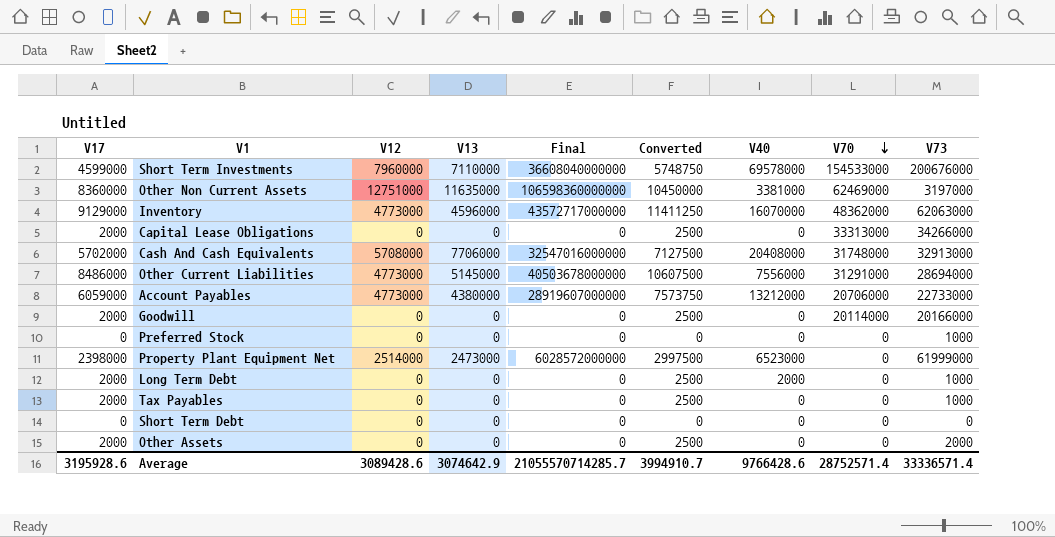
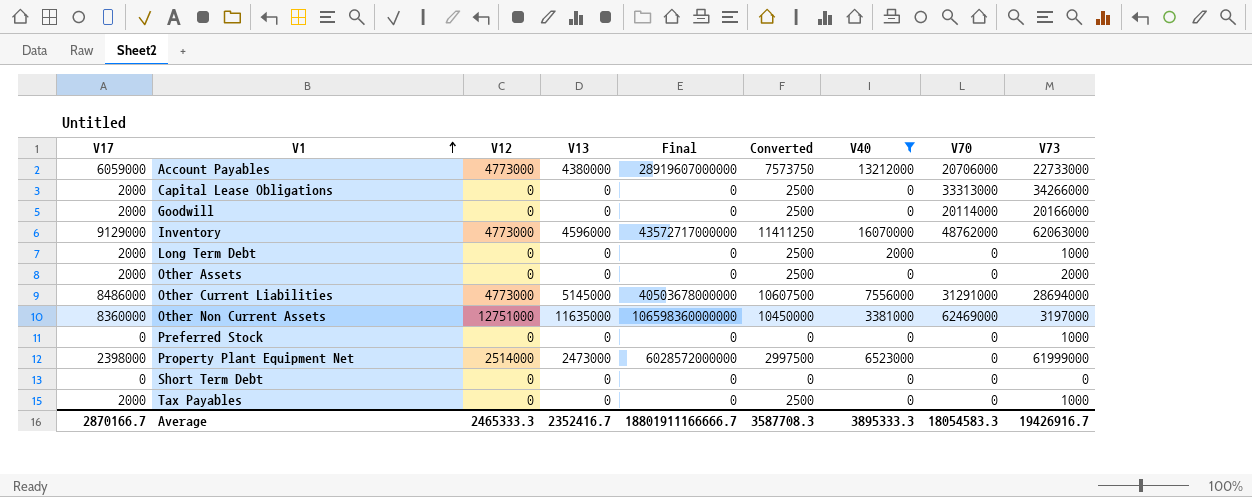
filter: none -> V40 <= 16070000
row order: V70 descending -> V1 ascending
Inventory | V70: 48362000 -> 48762000
Average | V17: 3195928.6 -> 2870166.7
Average | V12: 3089428.6 -> 2465333.3
Average | V13: 3074642.9 -> 2352416.7
Average | Final: 21055570714285.7 -> 18801911166666.7
Average | Converted: 3994910.7 -> 3587708.3
Average | V40: 9766428.6 -> 3895333.3
Average | V70: 28752571.4 -> 18054583.3
Average | V73: 33336571.4 -> 19426916.7

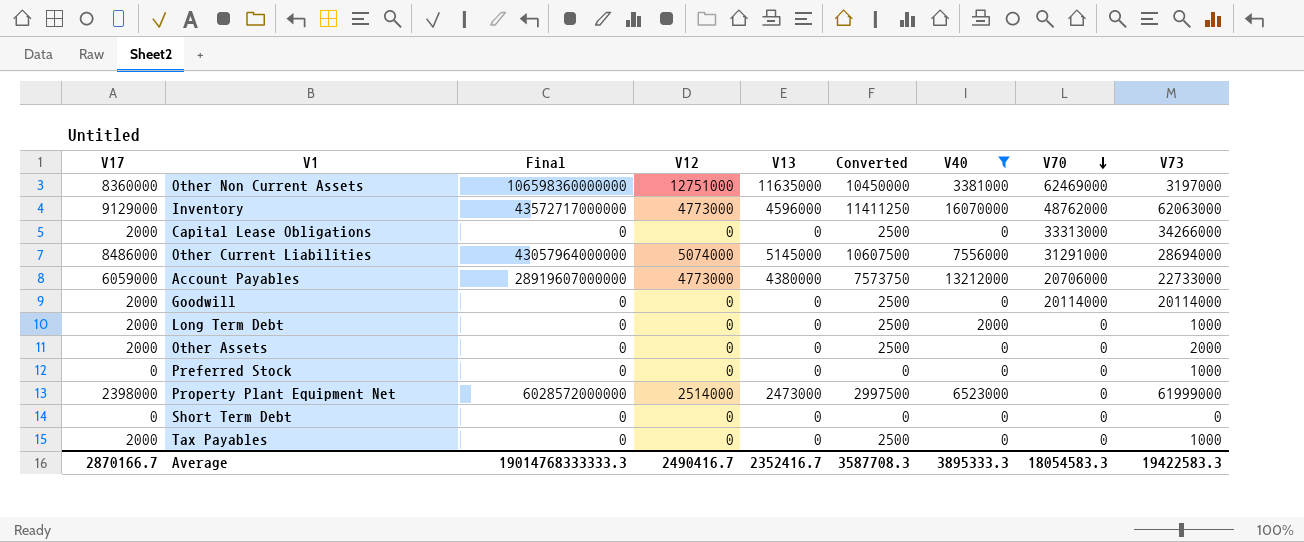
row order: V1 ascending -> V70 descending
column Final | position: 5 -> 3
Other Current Liabilities | Final: 40503678000000 -> 43057964000000
Other Current Liabilities | V12: 4773000 -> 5074000
Goodwill | V73: 20166000 -> 20114000
Average | Final: 18801911166666.7 -> 19014768333333.3
Average | V12: 2465333.3 -> 2490416.7
Average | V73: 19426916.7 -> 19422583.3

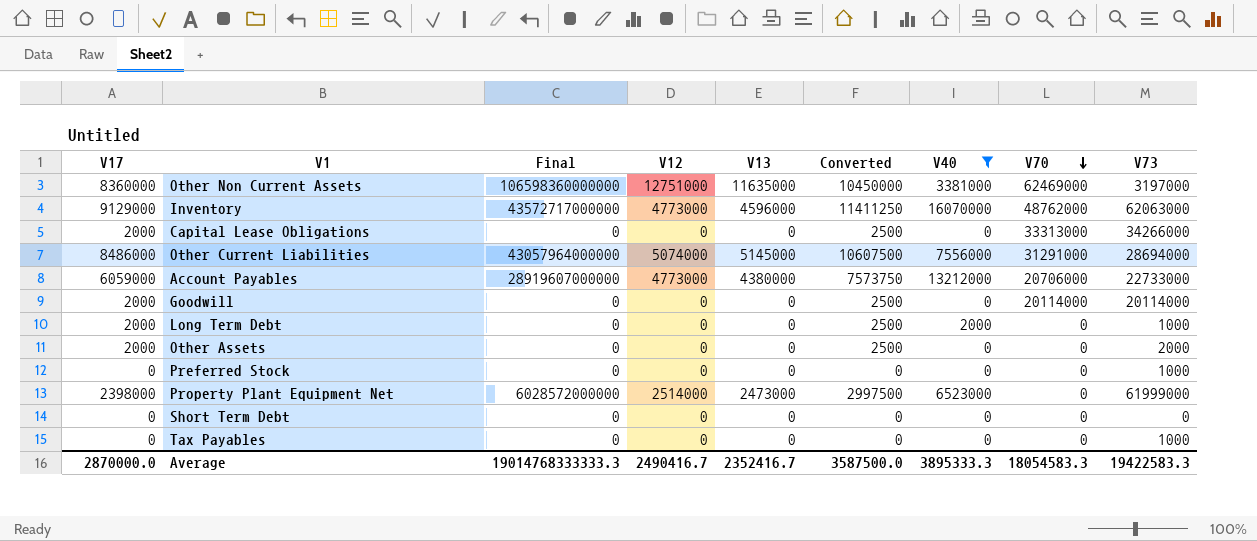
Tax Payables | V17: 2000 -> 0
Tax Payables | Converted: 2500 -> 0
Average | V17: 2870166.7 -> 2870000.0
Average | Converted: 3587708.3 -> 3587500.0

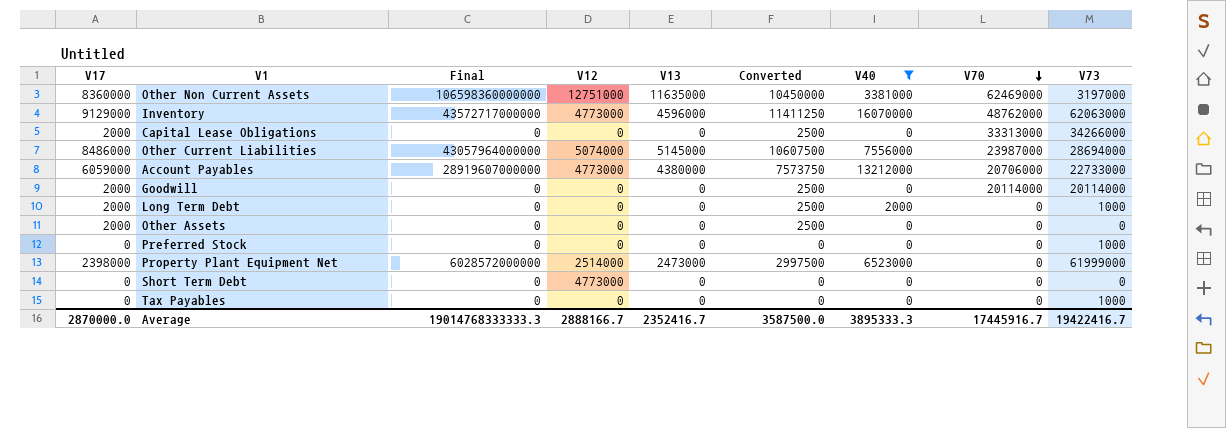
Other Current Liabilities | V70: 31291000 -> 23987000
Other Assets | V73: 2000 -> 0
Short Term Debt | V12: 0 -> 4773000
Average | V12: 2490416.7 -> 2888166.7
Average | V70: 18054583.3 -> 17445916.7
Average | V73: 19422583.3 -> 19422416.7

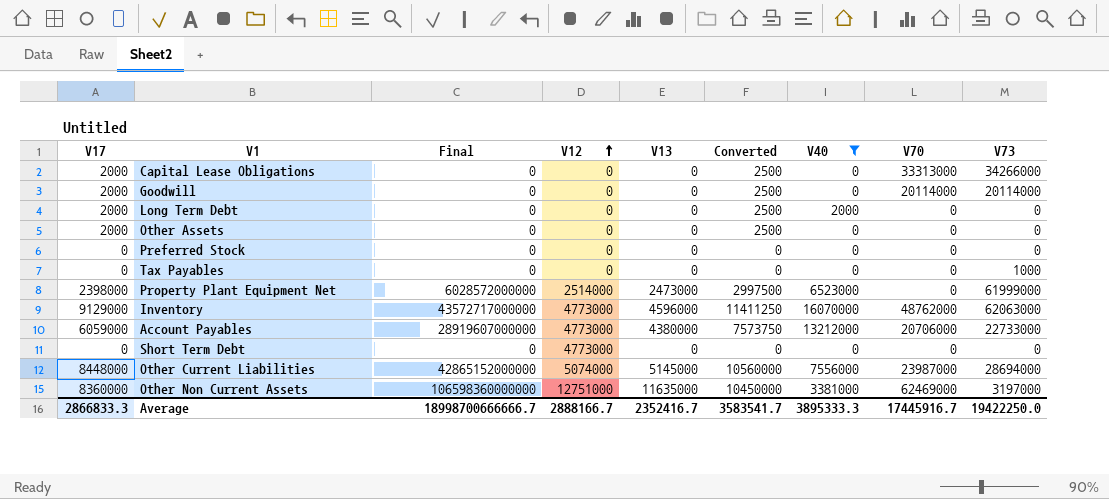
row order: V70 descending -> V12 ascending
Long Term Debt | V73: 1000 -> 0
Preferred Stock | V73: 1000 -> 0
Other Current Liabilities | V17: 8486000 -> 8448000
Other Current Liabilities | Final: 43057964000000 -> 42865152000000
Other Current Liabilities | Converted: 10607500 -> 10560000
Average | V17: 2870000.0 -> 2866833.3
Average | Final: 19014768333333.3 -> 18998700666666.7
Average | Converted: 3587500.0 -> 3583541.7
Average | V73: 19422416.7 -> 19422250.0

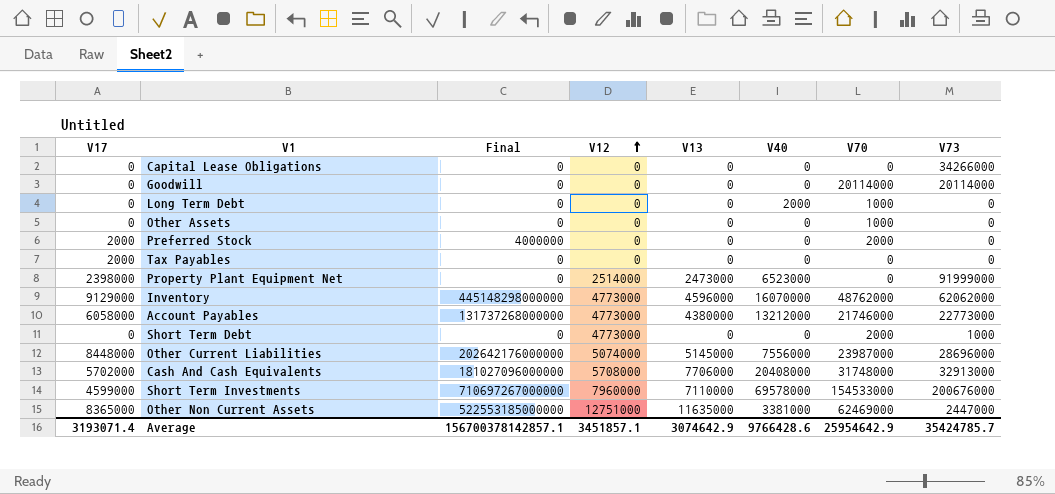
filter: V40 <= 16070000 -> none
column Converted | formula: [V17] * 1.25 -> none
column Final | formula: [V17] * [V12] -> [V17] * [V70]
Capital Lease Obligations | V17: 2000 -> 0
Capital Lease Obligations | V70: 33313000 -> 0
Goodwill | V17: 2000 -> 0
Long Term Debt | V17: 2000 -> 0
Long Term Debt | V70: 0 -> 1000
Other Assets | V17: 2000 -> 0
Other Assets | V70: 0 -> 1000
Preferred Stock | V17: 0 -> 2000
Preferred Stock | V70: 0 -> 2000
Tax Payables | V17: 0 -> 2000
Tax Payables | V73: 1000 -> 0
Property Plant Equipment Net | V73: 61999000 -> 91999000
Inventory | V73: 62063000 -> 62062000
Account Payables | V17: 6059000 -> 6058000
Account Payables | V70: 20706000 -> 21746000
Account Payables | V73: 22733000 -> 22773000
Short Term Debt | V70: 0 -> 2000
Short Term Debt | V73: 0 -> 1000
Other Current Liabilities | V73: 28694000 -> 28696000
Other Non Current Assets | V17: 8360000 -> 8365000
Other Non Current Assets | V73: 3197000 -> 2447000
Average | V17: 2866833.3 -> 3193071.4
Average | Final: 18998700666666.7 -> 156700378142857.1
Average | V12: 2888166.7 -> 3451857.1
Average | V13: 2352416.7 -> 3074642.9
Average | V40: 3895333.3 -> 9766428.6
Average | V70: 17445916.7 -> 25954642.9
Average | V73: 19422250.0 -> 35424785.7

